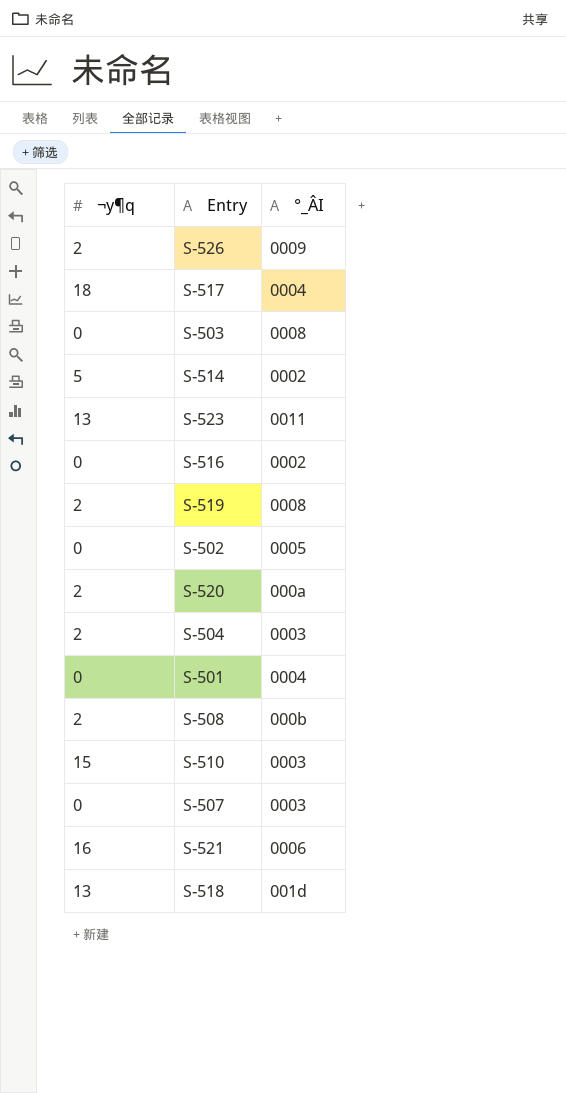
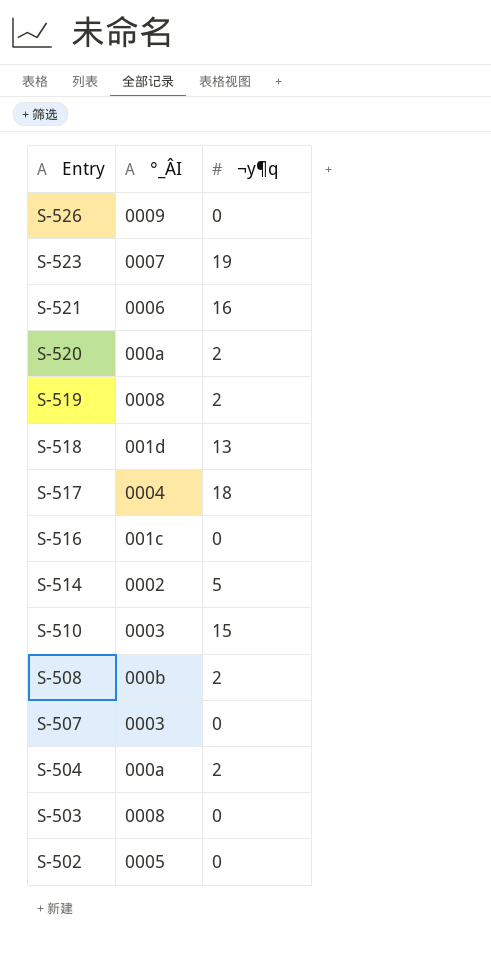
row order: none -> Entry descending
column ¬y¶q | position: 1 -> 3
row S-501: 0 | 0004 -> none
S-526 | ¬y¶q: 2 -> 0
S-523 | °_ÂI: 0011 -> 0007
S-523 | ¬y¶q: 13 -> 19
S-516 | °_ÂI: 0002 -> 001c
S-504 | °_ÂI: 0003 -> 000a

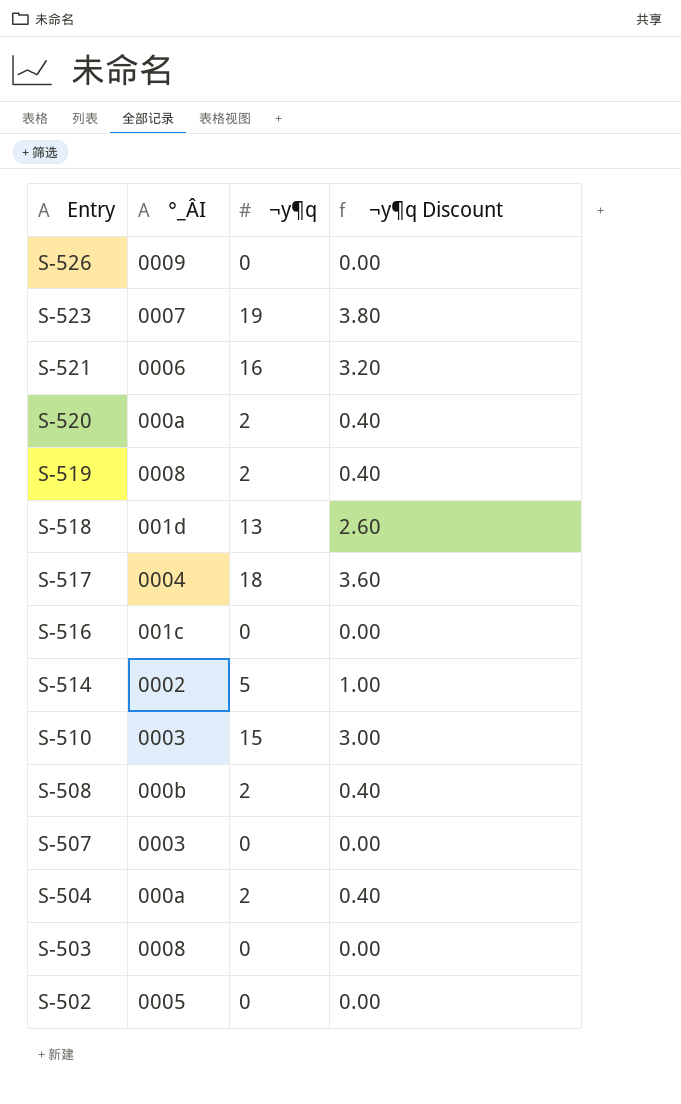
column ¬y¶q Discount | formula: none -> [¬y¶q] * 0.2

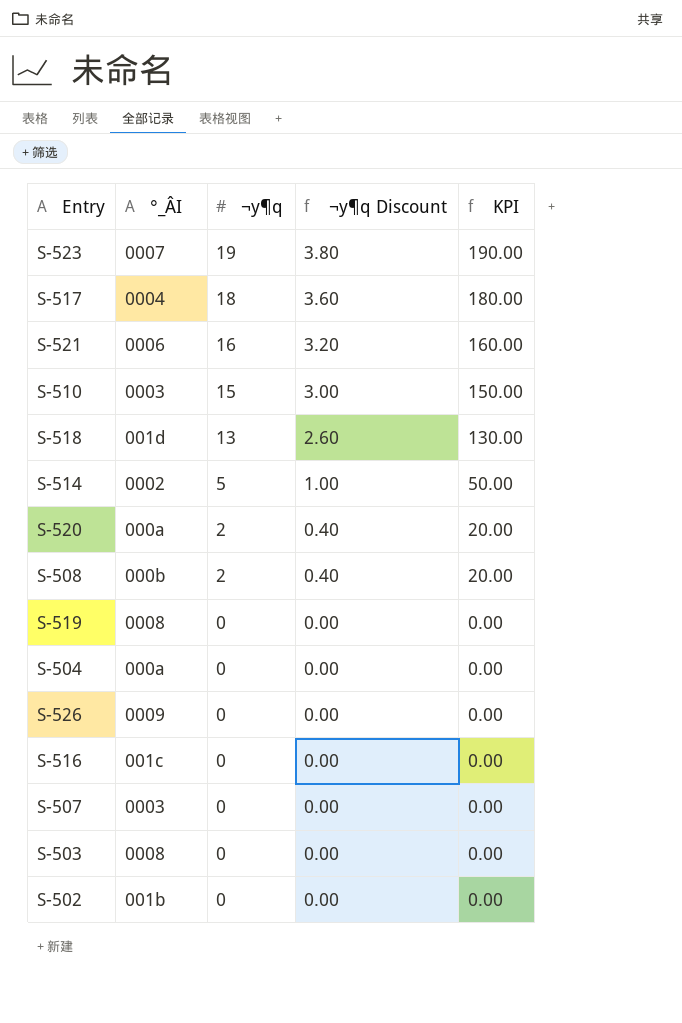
row order: Entry descending -> ¬y¶q descending
column KPI | formula: none -> [¬y¶q] * 10
S-519 | ¬y¶q: 2 -> 0
S-519 | ¬y¶q Discount: 0.40 -> 0.00
S-504 | ¬y¶q: 2 -> 0
S-504 | ¬y¶q Discount: 0.40 -> 0.00
S-502 | °_ÂI: 0005 -> 001b

